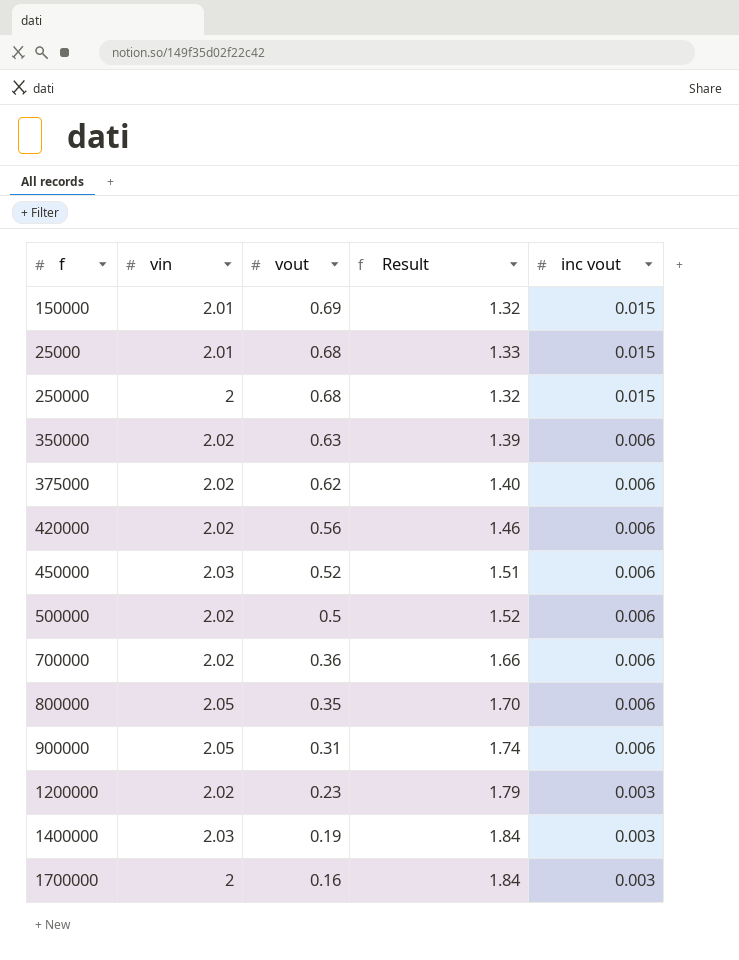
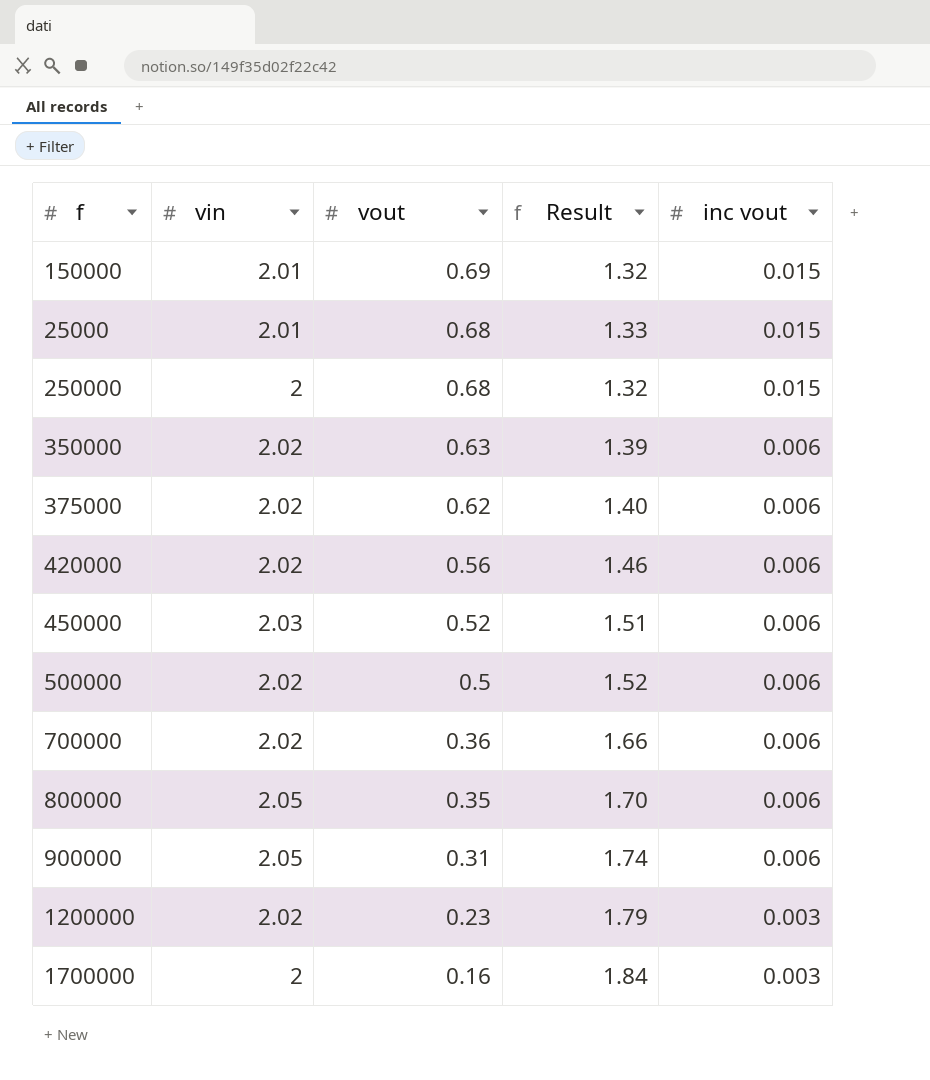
row 1400000: 2.03 | 0.19 | 1.84 | 0.003 -> none

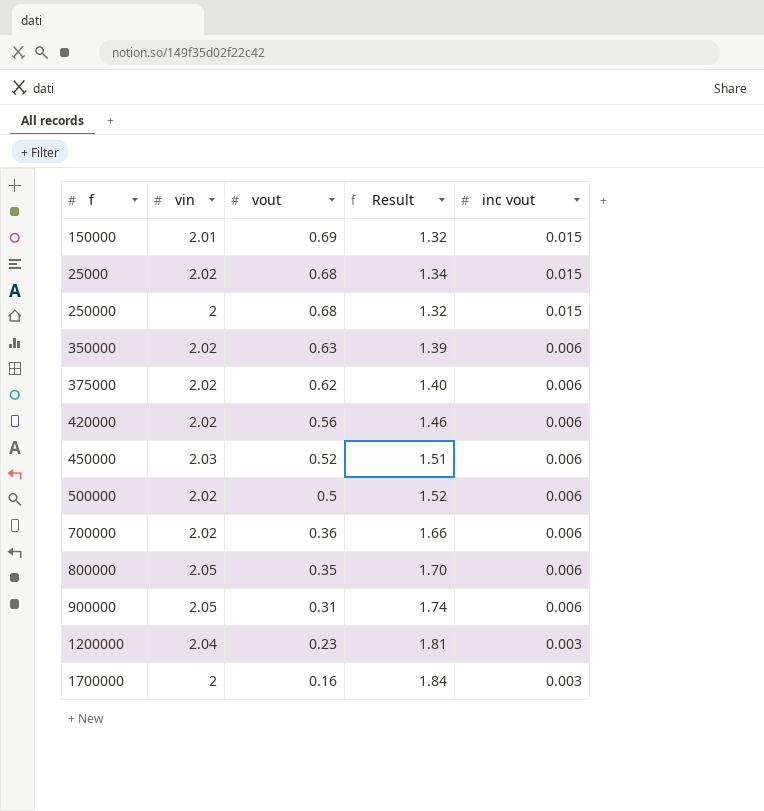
25000 | vin: 2.01 -> 2.02
25000 | Result: 1.33 -> 1.34
1200000 | vin: 2.02 -> 2.04
1200000 | Result: 1.79 -> 1.81

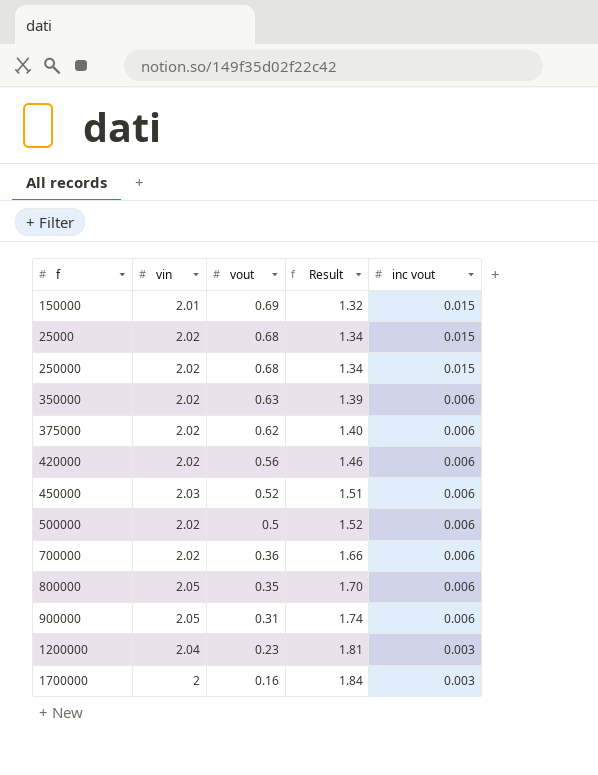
250000 | vin: 2 -> 2.02
250000 | Result: 1.32 -> 1.34

